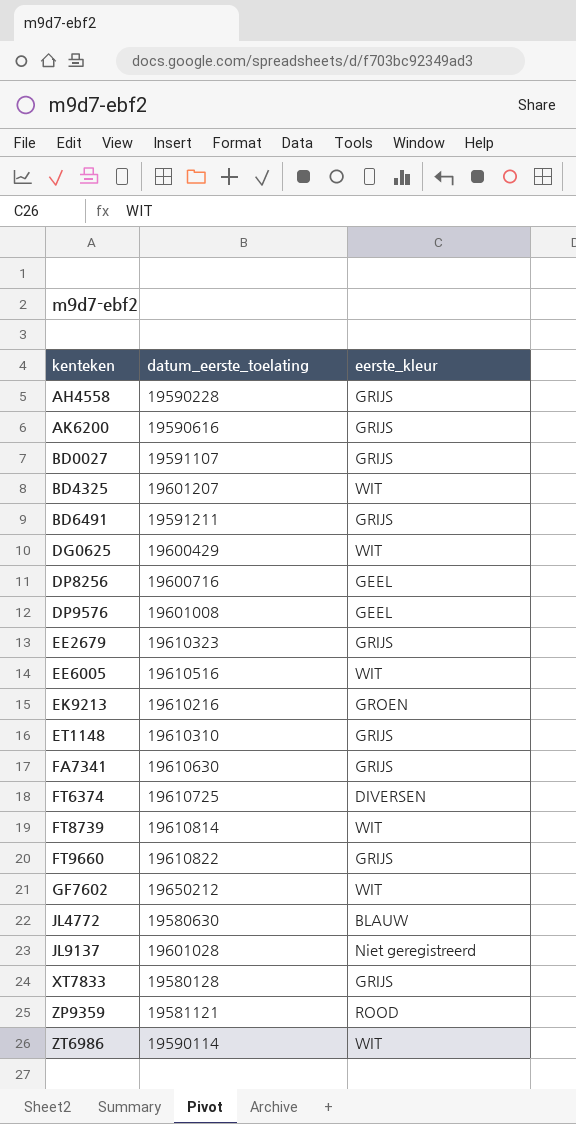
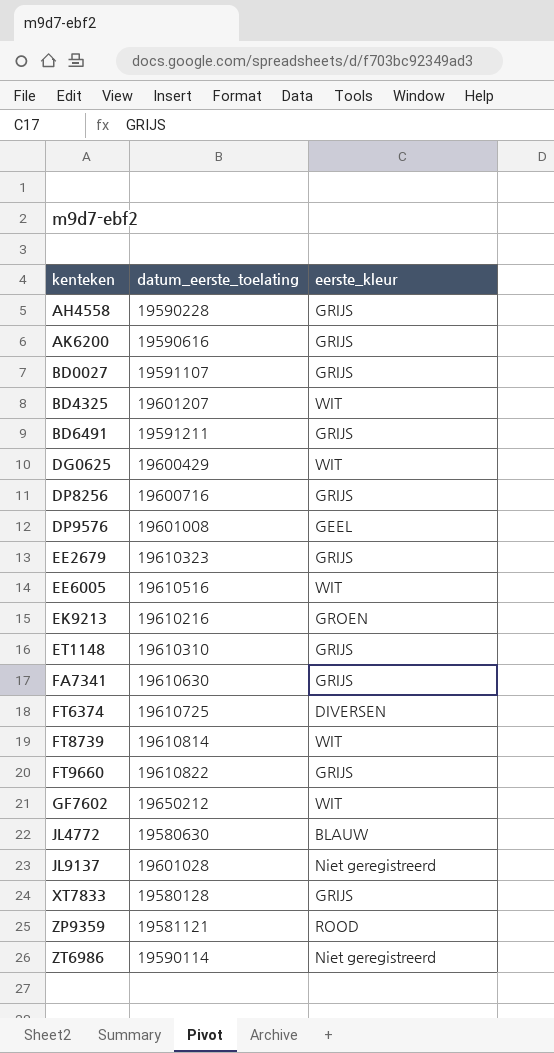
DP8256 | eerste_kleur: GEEL -> GRIJS
ZT6986 | eerste_kleur: WIT -> Niet geregistreerd

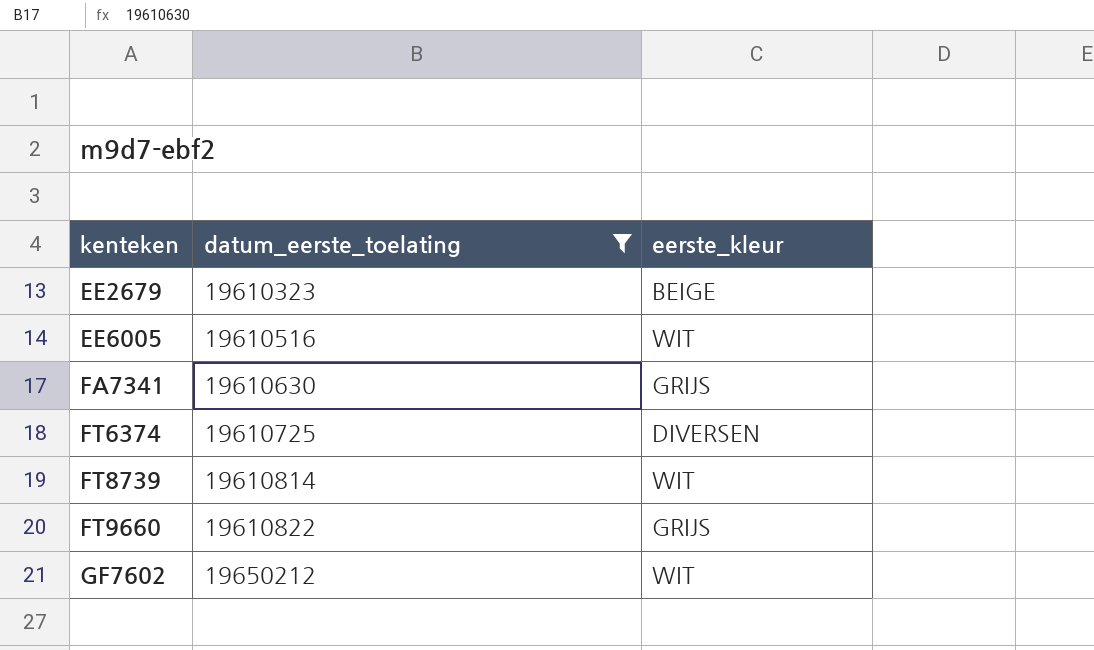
filter: none -> datum_eerste_toelating >= 19610323
EE2679 | eerste_kleur: GRIJS -> BEIGE

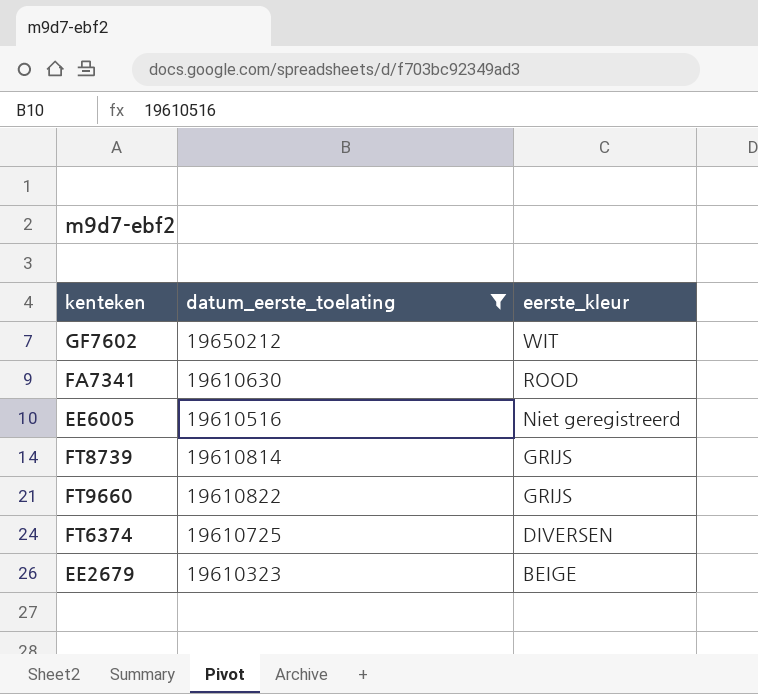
row order: kenteken ascending -> eerste_kleur descending
FA7341 | eerste_kleur: GRIJS -> ROOD
EE6005 | eerste_kleur: WIT -> Niet geregistreerd
FT8739 | eerste_kleur: WIT -> GRIJS

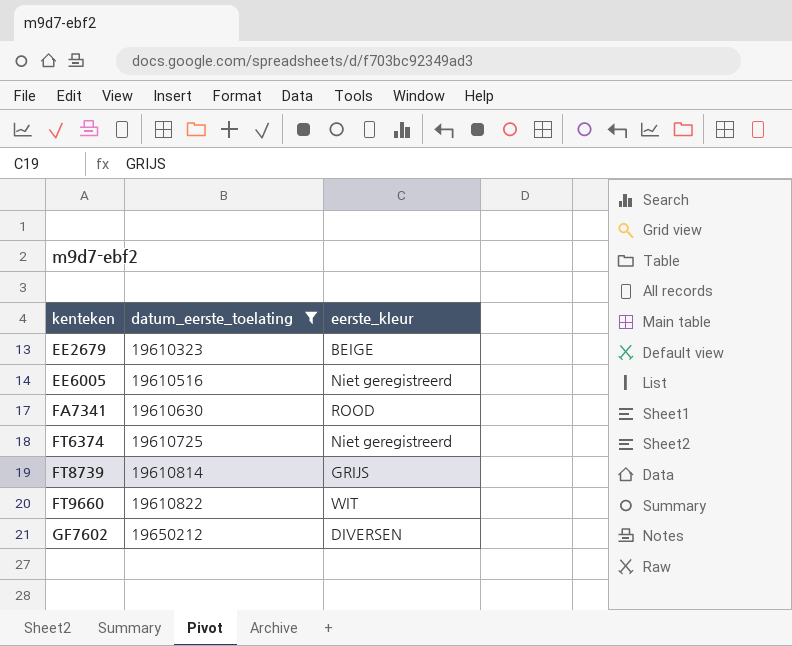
row order: eerste_kleur descending -> kenteken ascending
FT6374 | eerste_kleur: DIVERSEN -> Niet geregistreerd
FT9660 | eerste_kleur: GRIJS -> WIT
GF7602 | eerste_kleur: WIT -> DIVERSEN

